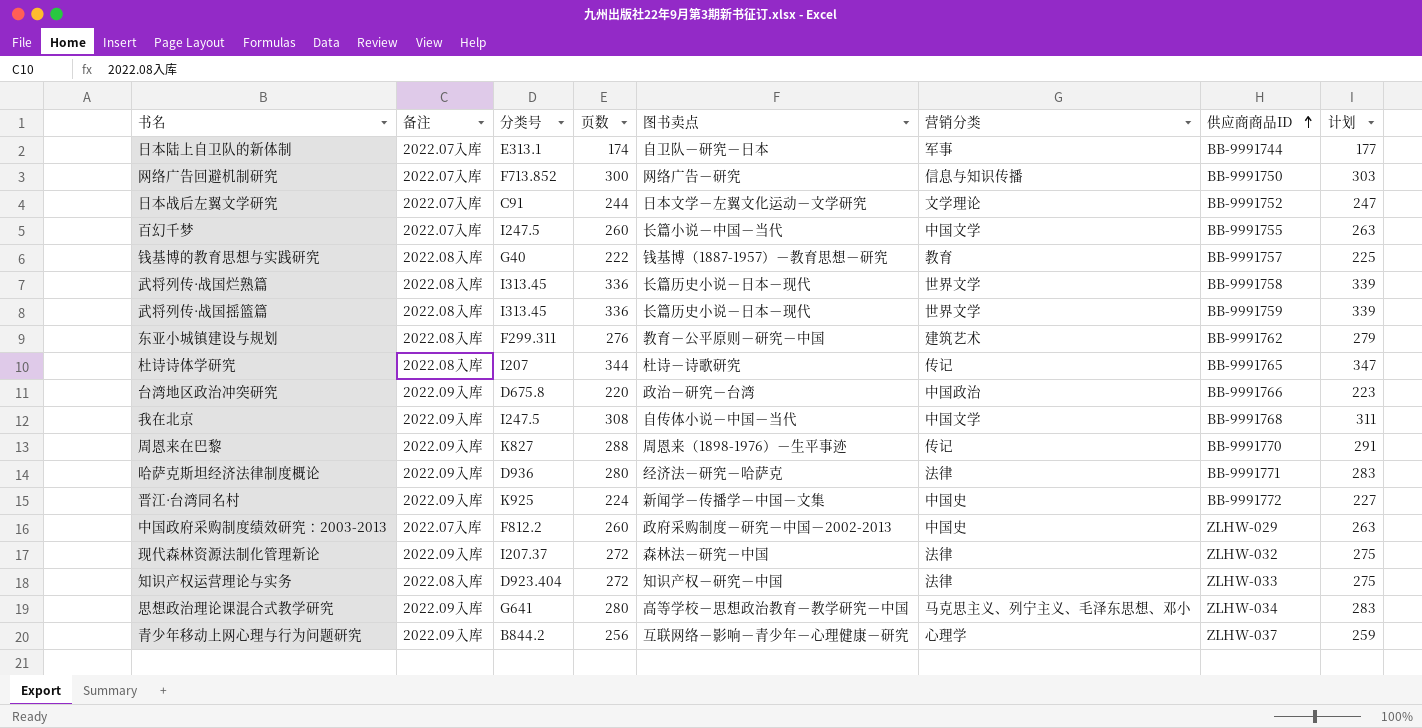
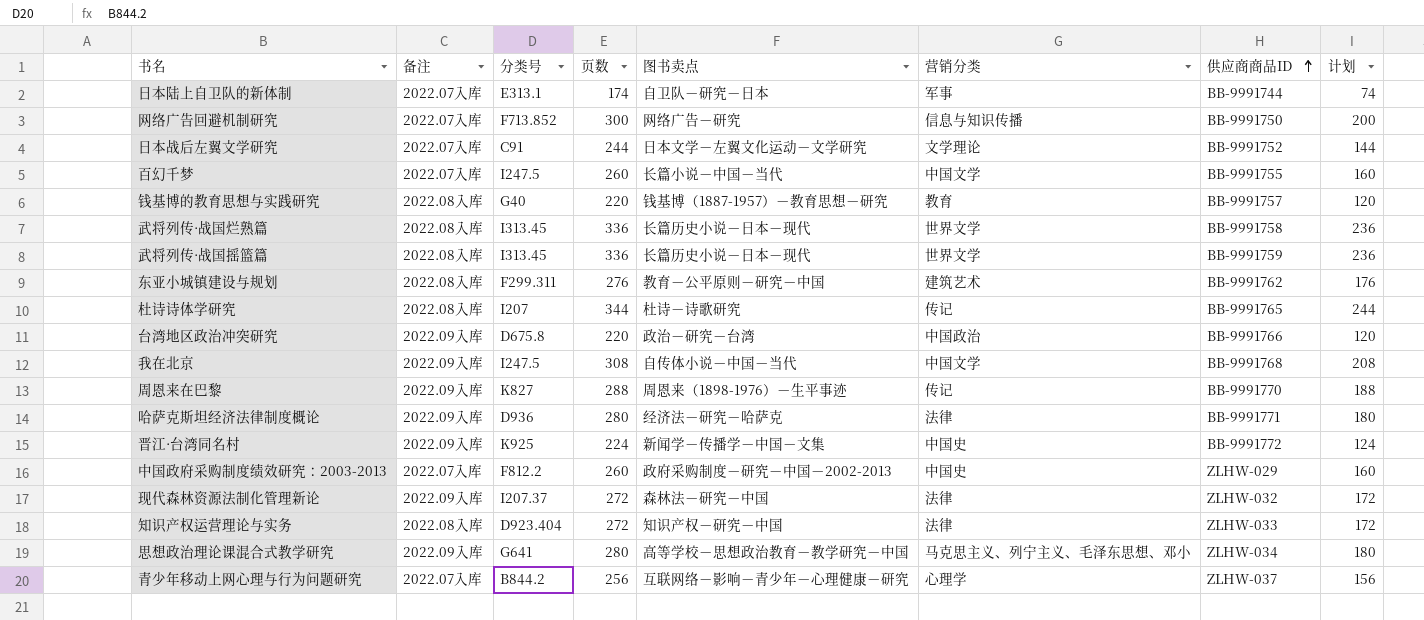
column 计划 | formula: [页数] + 3 -> [页数] - 100
钱基博的教育思想与实践研究 | 页数: 222 -> 220
青少年移动上网心理与行为问题研究 | 备注: 2022.09入库 -> 2022.07入库

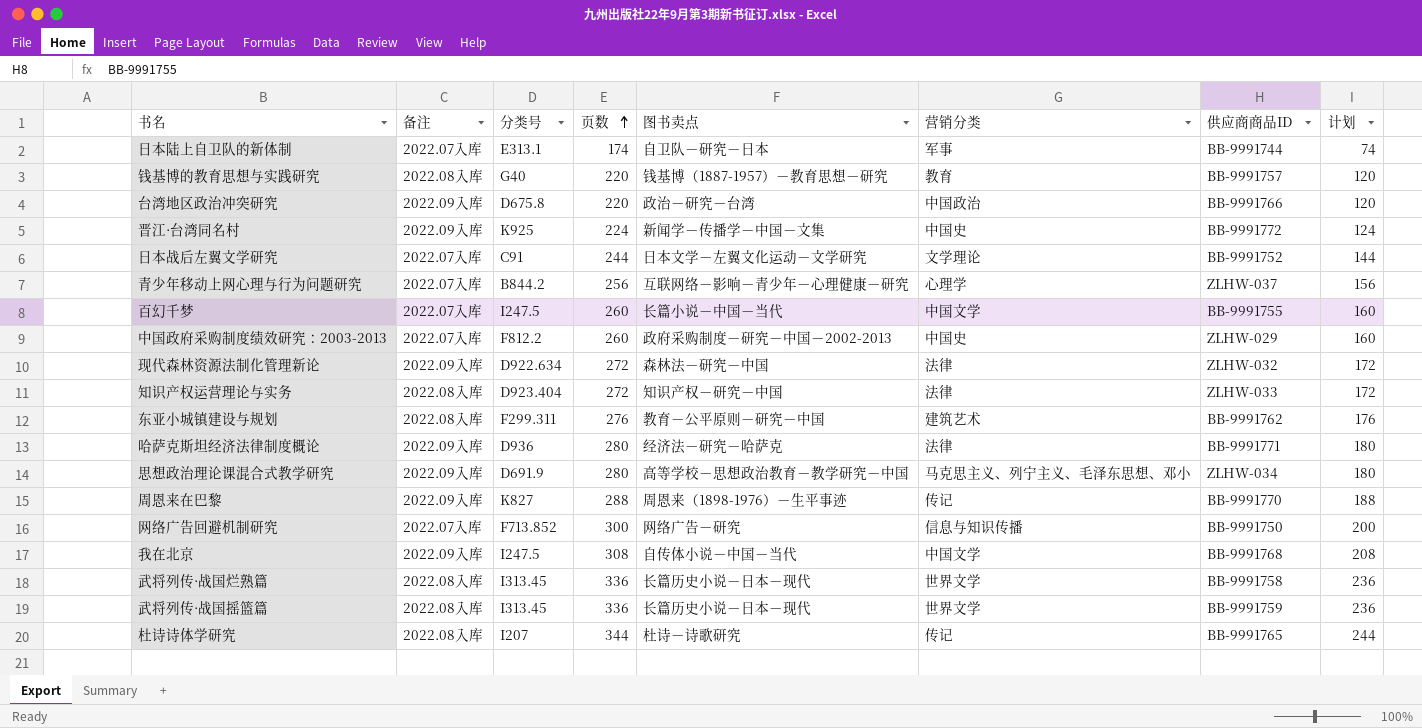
row order: 供应商商品ID ascending -> 页数 ascending
现代森林资源法制化管理新论 | 分类号: I207.37 -> D922.634
思想政治理论课混合式教学研究 | 分类号: G641 -> D691.9

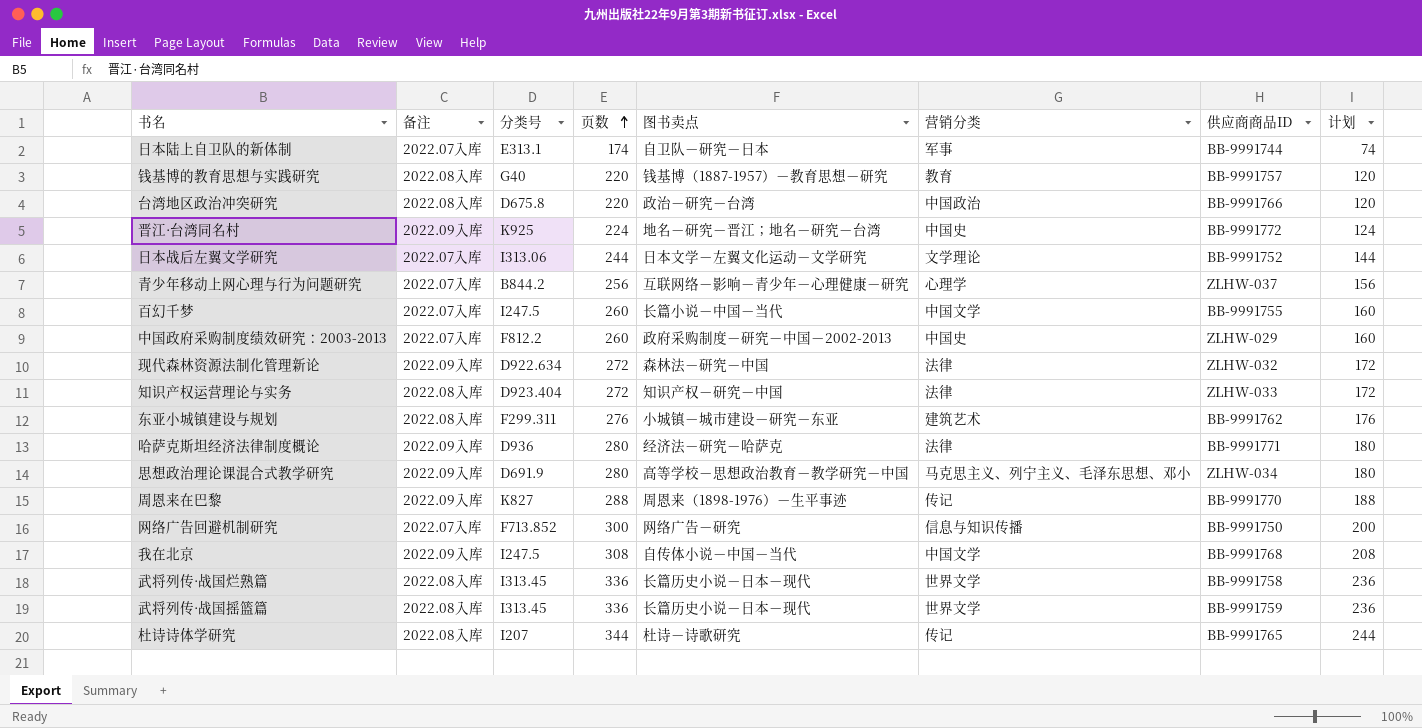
台湾地区政治冲突研究 | 备注: 2022.09入库 -> 2022.08入库
晋江·台湾同名村 | 图书卖点: 新闻学－传播学－中国－文集 -> 地名－研究－晋江；地名－研究－台湾
日本战后左翼文学研究 | 分类号: C91 -> I313.06
东亚小城镇建设与规划 | 图书卖点: 教育－公平原则－研究－中国 -> 小城镇－城市建设－研究－东亚

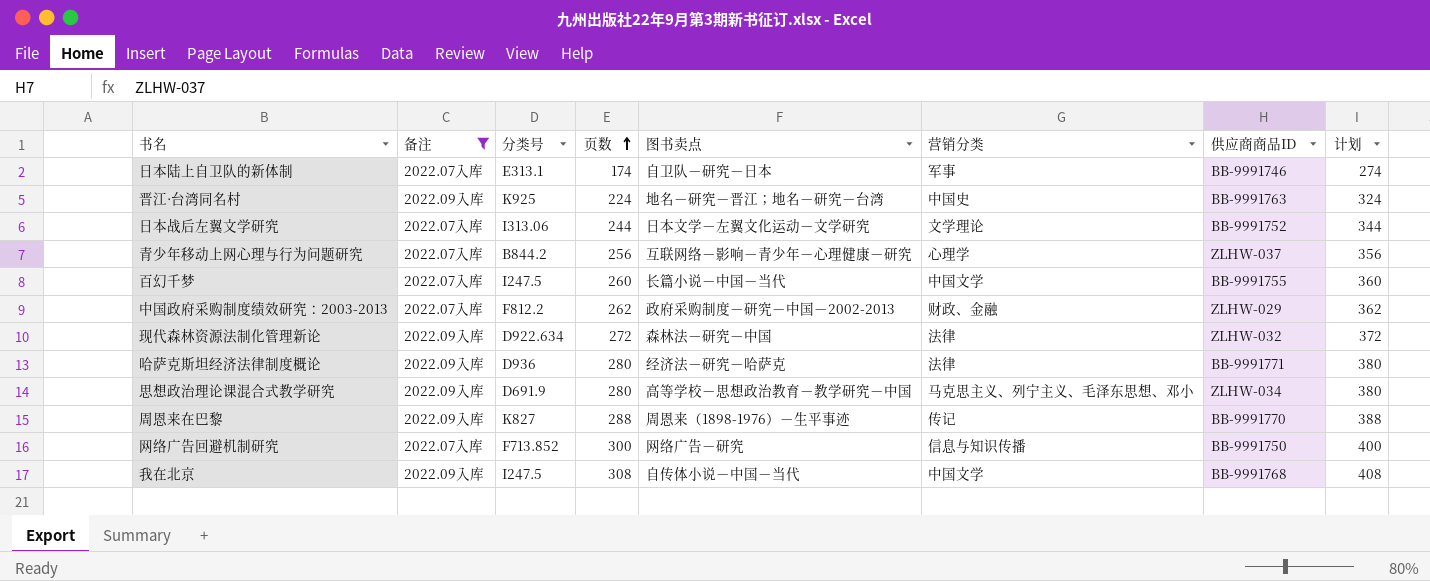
filter: none -> 备注 != 2022.08入库
column 计划 | formula: [页数] - 100 -> [页数] + 100
日本陆上自卫队的新体制 | 供应商商品ID: BB-9991744 -> BB-9991746
晋江·台湾同名村 | 供应商商品ID: BB-9991772 -> BB-9991763
中国政府采购制度绩效研究：2003-2013 | 页数: 260 -> 262
中国政府采购制度绩效研究：2003-2013 | 营销分类: 中国史 -> 财政、金融

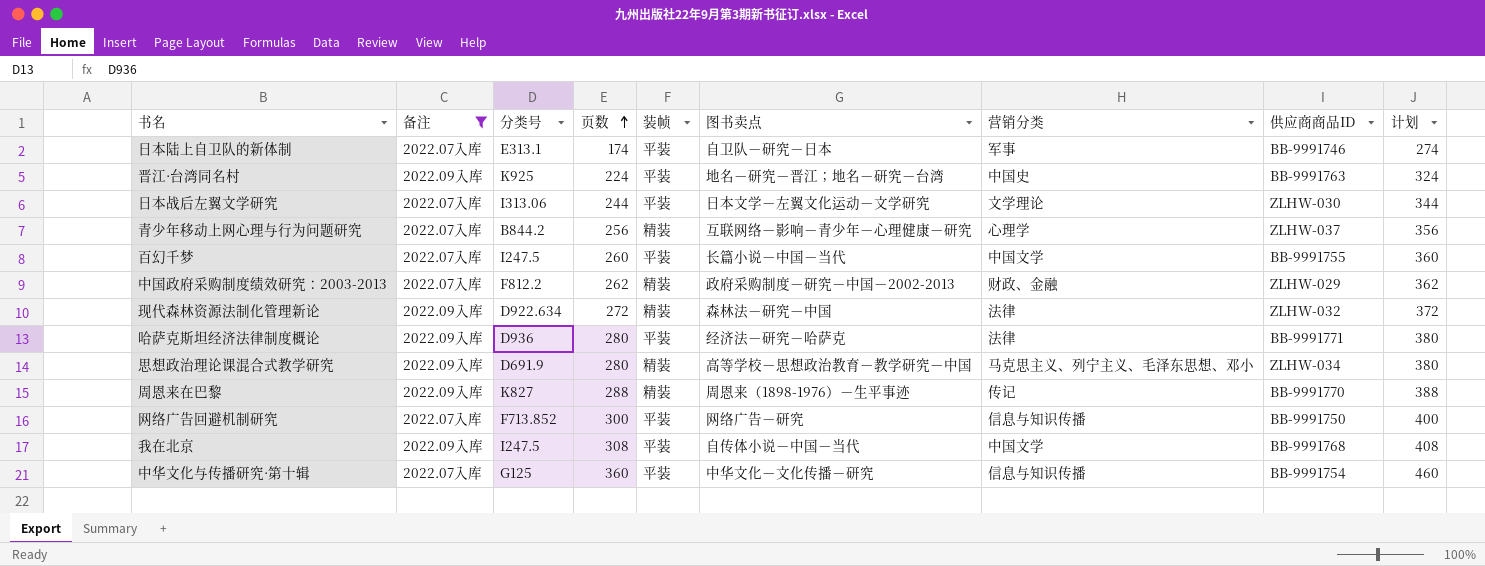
column 装帧 | position: none -> 5
日本战后左翼文学研究 | 供应商商品ID: BB-9991752 -> ZLHW-030
row 中华文化与传播研究·第十辑: none -> 2022.07入库 | G125 | 360 | 平装 | 中华文化－文化传播－研究 | 信息与知识传播 | BB-9991754 | 460

